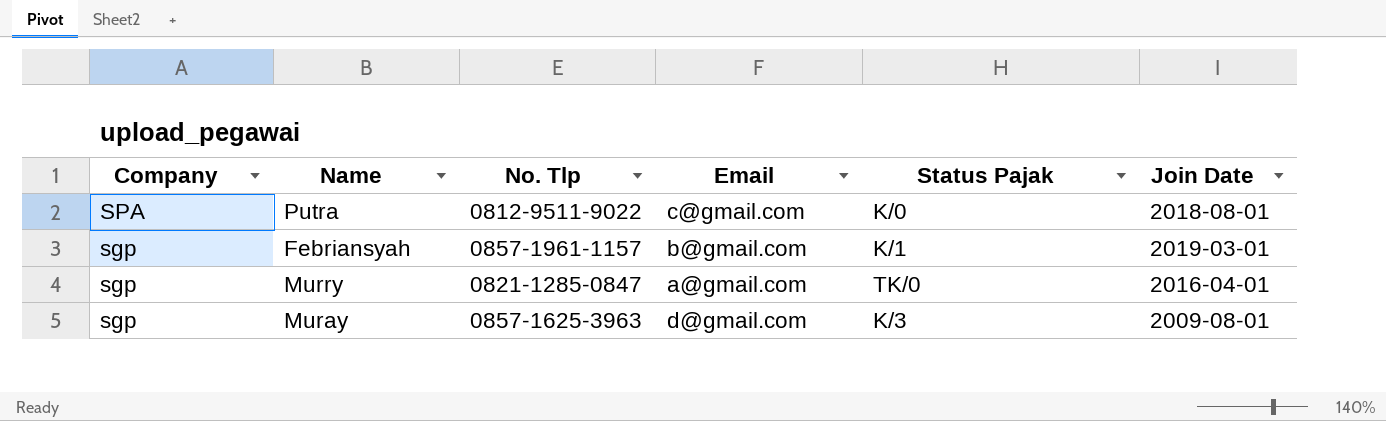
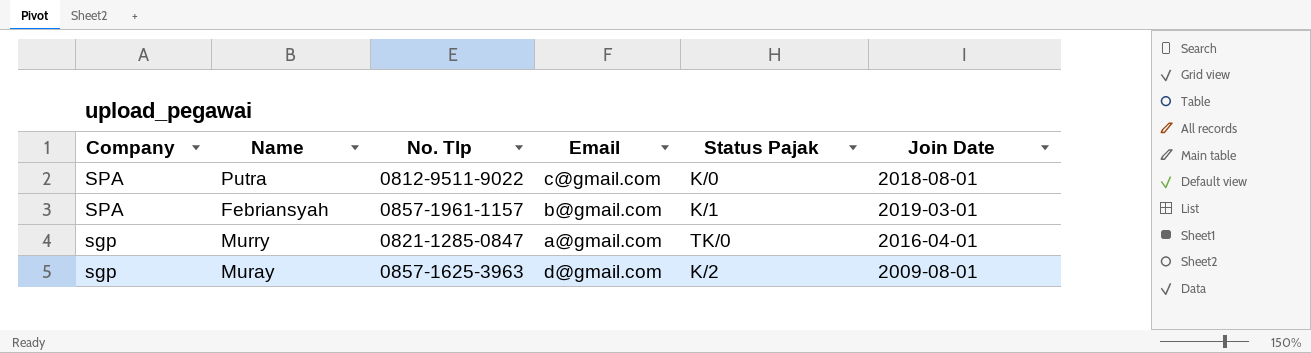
Febriansyah | Company: sgp -> SPA
Muray | Status Pajak: K/3 -> K/2

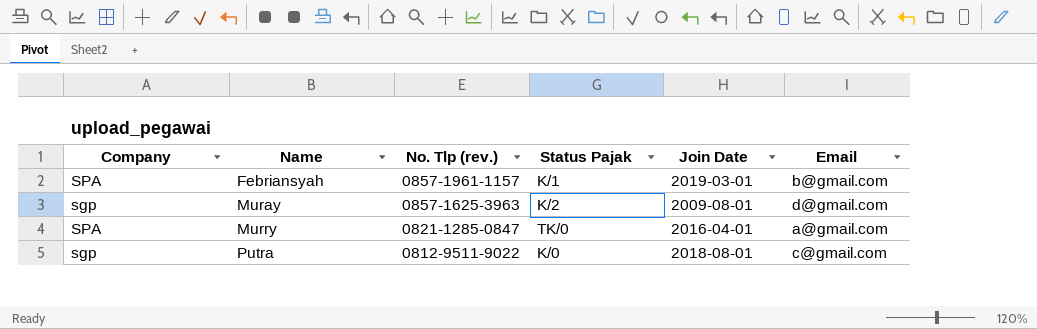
row order: Company descending -> Name ascending
column name: No. Tlp -> No. Tlp (rev.)
column Email | position: 4 -> 6
Murry | Company: sgp -> SPA
Putra | Company: SPA -> sgp

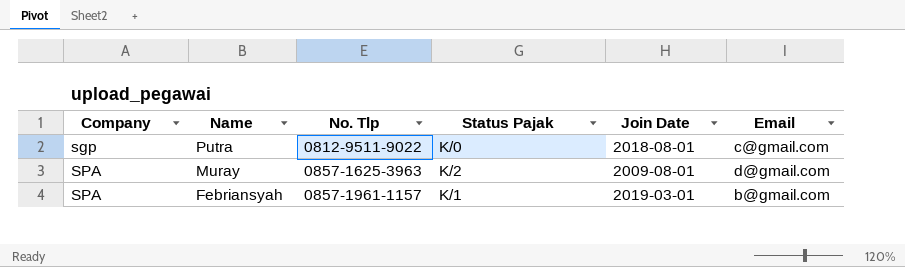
row order: Name ascending -> Company ascending
column name: No. Tlp (rev.) -> No. Tlp
row Murry: SPA | 0821-1285-0847 | TK/0 | 2016-04-01 | a@gmail.com -> none
Muray | Company: sgp -> SPA

